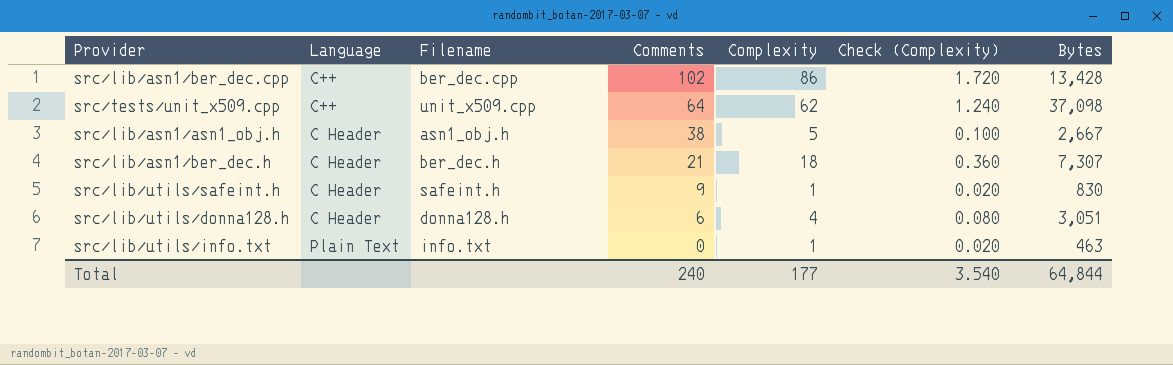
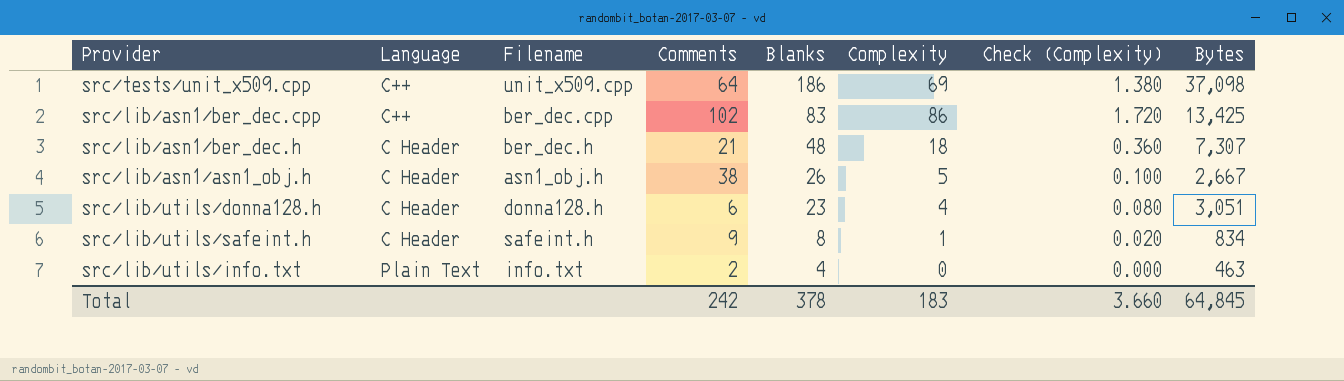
row order: Comments descending -> Blanks descending
column Blanks | position: none -> 5
src/tests/unit_x509.cpp | Complexity: 62 -> 69
src/tests/unit_x509.cpp | Check (Complexity): 1.240 -> 1.380
src/lib/asn1/ber_dec.cpp | Bytes: 13,428 -> 13,425
src/lib/utils/safeint.h | Bytes: 830 -> 834
src/lib/utils/info.txt | Comments: 0 -> 2
src/lib/utils/info.txt | Complexity: 1 -> 0
src/lib/utils/info.txt | Check (Complexity): 0.020 -> 0.000
Total | Comments: 240 -> 242
Total | Complexity: 177 -> 183
Total | Check (Complexity): 3.540 -> 3.660
Total | Bytes: 64,844 -> 64,845

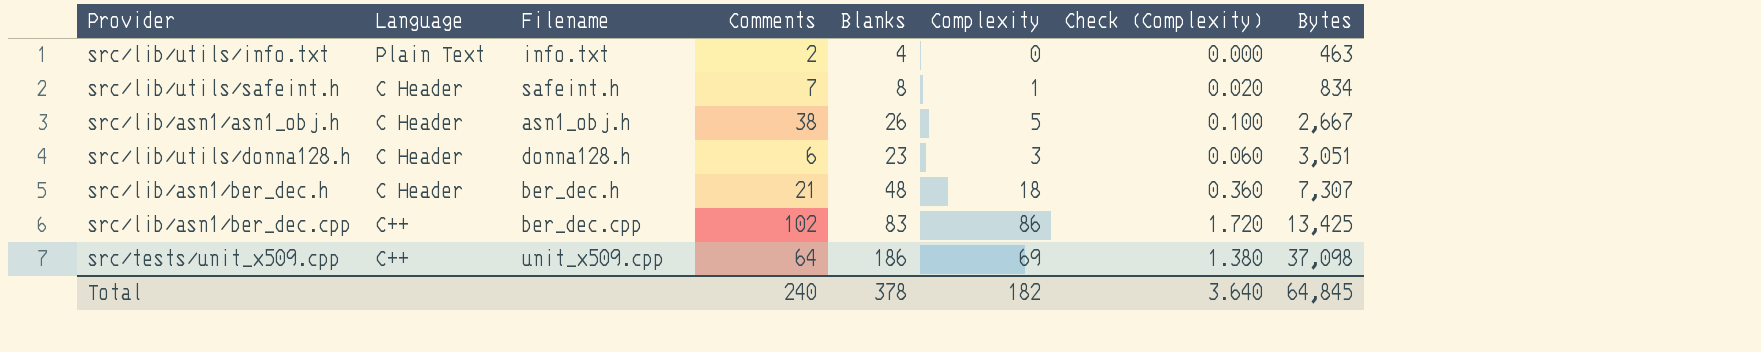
row order: Blanks descending -> Bytes ascending
src/lib/utils/safeint.h | Comments: 9 -> 7
src/lib/utils/donna128.h | Complexity: 4 -> 3
src/lib/utils/donna128.h | Check (Complexity): 0.080 -> 0.060
Total | Comments: 242 -> 240
Total | Complexity: 183 -> 182
Total | Check (Complexity): 3.660 -> 3.640

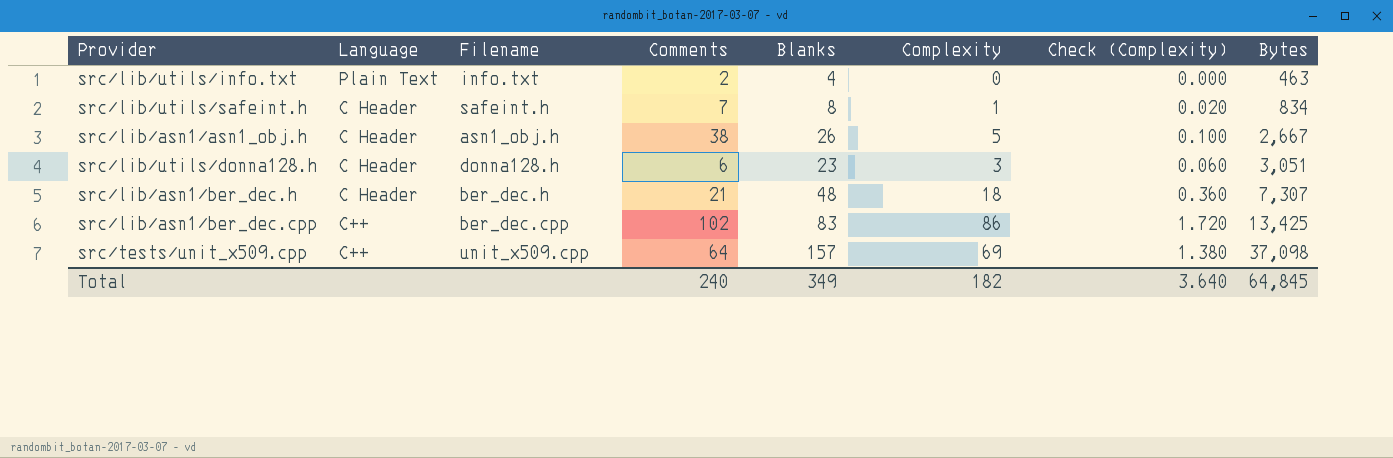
src/tests/unit_x509.cpp | Blanks: 186 -> 157
Total | Blanks: 378 -> 349

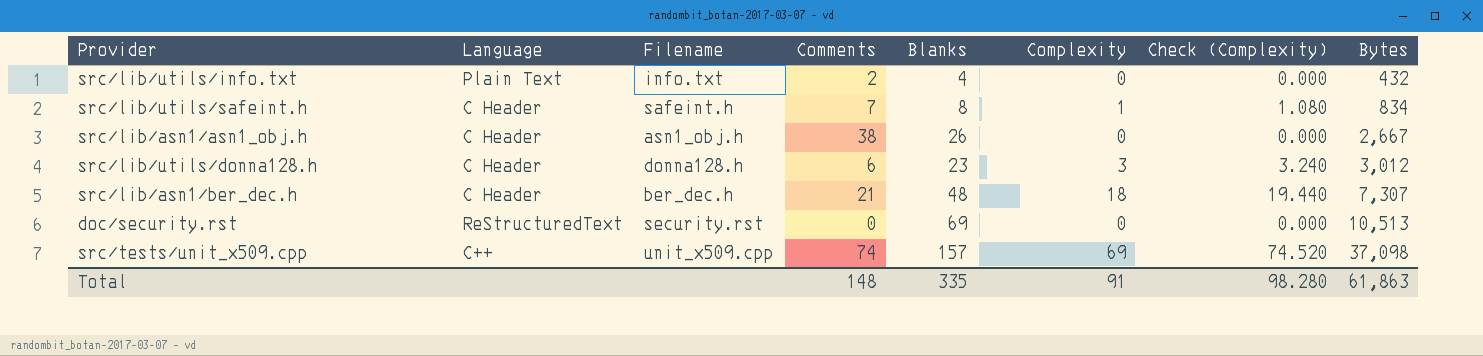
column Check (Complexity) | formula: [Complexity] * 0.02 -> [Complexity] * 1.08
row src/lib/asn1/ber_dec.cpp: C++ | ber_dec.cpp | 102 | 83 | 86 | 1.720 | 13,425 -> none
src/lib/utils/info.txt | Bytes: 463 -> 432
src/lib/asn1/asn1_obj.h | Complexity: 5 -> 0
src/lib/utils/donna128.h | Bytes: 3,051 -> 3,012
row doc/security.rst: none -> ReStructuredText | security.rst | 0 | 69 | 0 | 0.000 | 10,513
src/tests/unit_x509.cpp | Comments: 64 -> 74
Total | Comments: 240 -> 148
Total | Blanks: 349 -> 335
Total | Complexity: 182 -> 91
Total | Check (Complexity): 3.640 -> 98.280
Total | Bytes: 64,845 -> 61,863

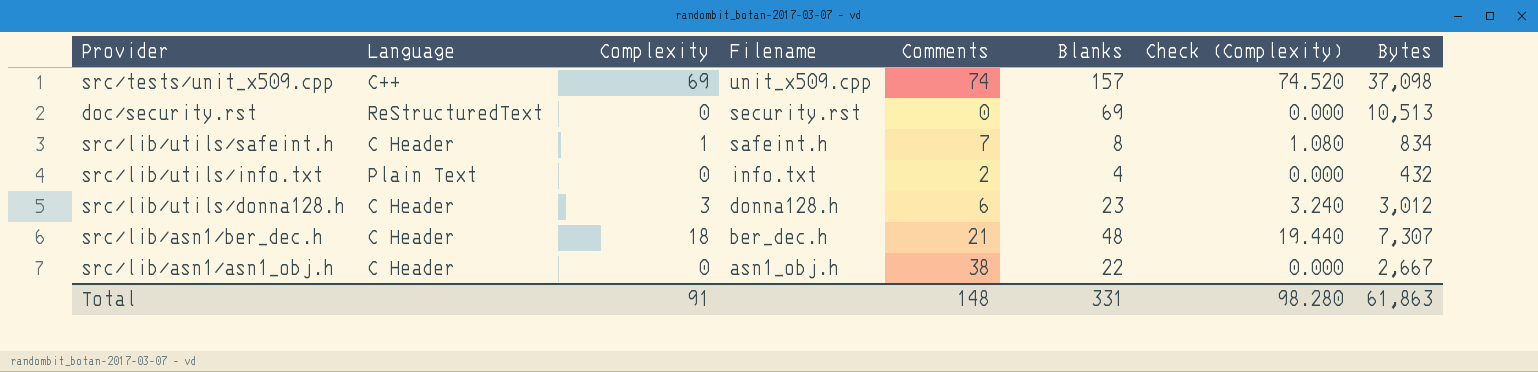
row order: Bytes ascending -> Filename descending
column Complexity | position: 6 -> 3
src/lib/asn1/asn1_obj.h | Blanks: 26 -> 22
Total | Blanks: 335 -> 331

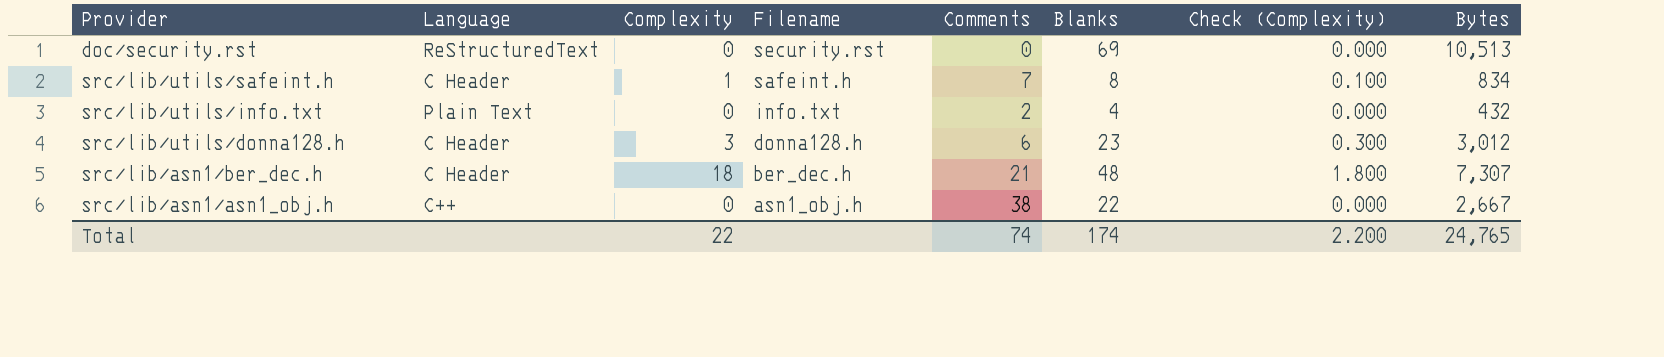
column Check (Complexity) | formula: [Complexity] * 1.08 -> [Complexity] * 0.1
row src/tests/unit_x509.cpp: C++ | 69 | unit_x509.cpp | 74 | 157 | 74.520 | 37,098 -> none
src/lib/asn1/asn1_obj.h | Language: C Header -> C++
Total | Complexity: 91 -> 22
Total | Comments: 148 -> 74
Total | Blanks: 331 -> 174
Total | Check (Complexity): 98.280 -> 2.200
Total | Bytes: 61,863 -> 24,765

